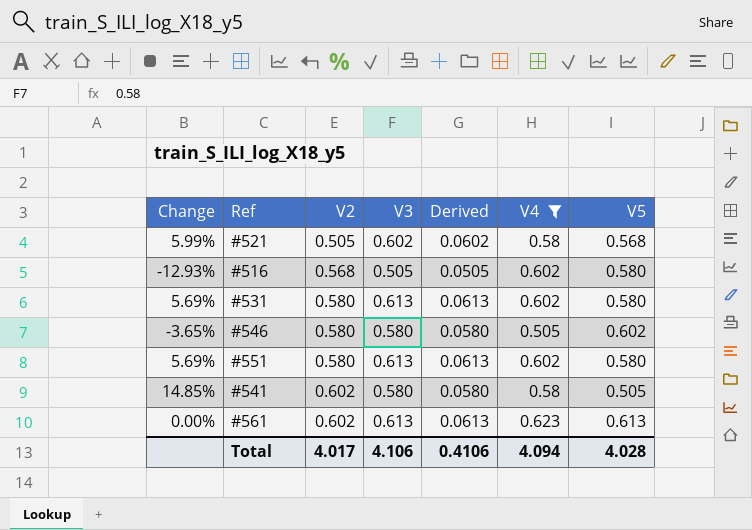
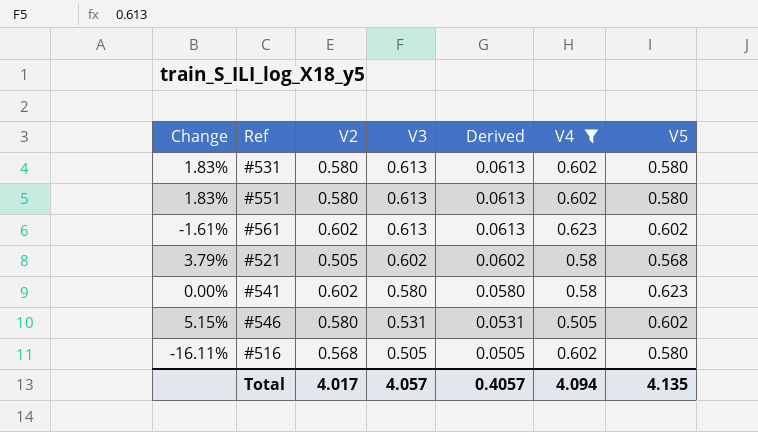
row order: V2 ascending -> V3 descending
column Change | formula: ([V3] - [V5]) / [V5] -> ([V3] - [V4]) / [V4]
#561 | V5: 0.613 -> 0.602
#541 | V5: 0.505 -> 0.623
#546 | V3: 0.580 -> 0.531
#546 | Derived: 0.0580 -> 0.0531
Total | V3: 4.106 -> 4.057
Total | Derived: 0.4106 -> 0.4057
Total | V5: 4.028 -> 4.135

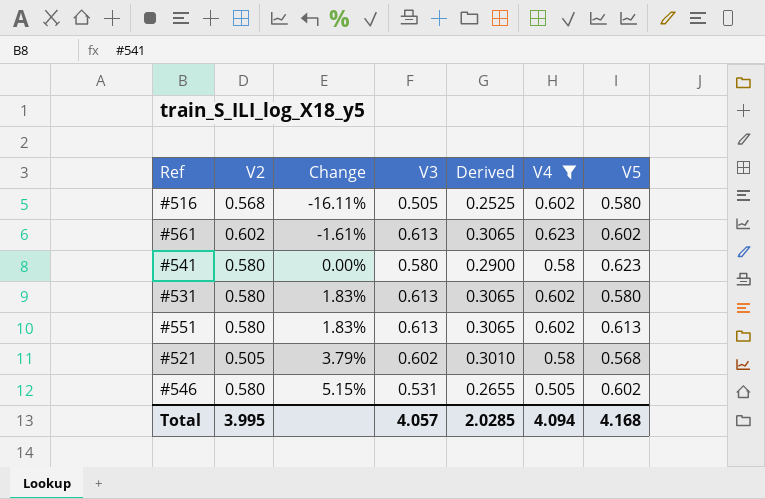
row order: V3 descending -> Change ascending
column Change | position: 1 -> 3
column Derived | formula: [V3] * 0.1 -> [V3] * 0.5
#541 | V2: 0.602 -> 0.580
#551 | V5: 0.580 -> 0.613
Total | V2: 4.017 -> 3.995
Total | Derived: 0.4057 -> 2.0285
Total | V5: 4.135 -> 4.168

